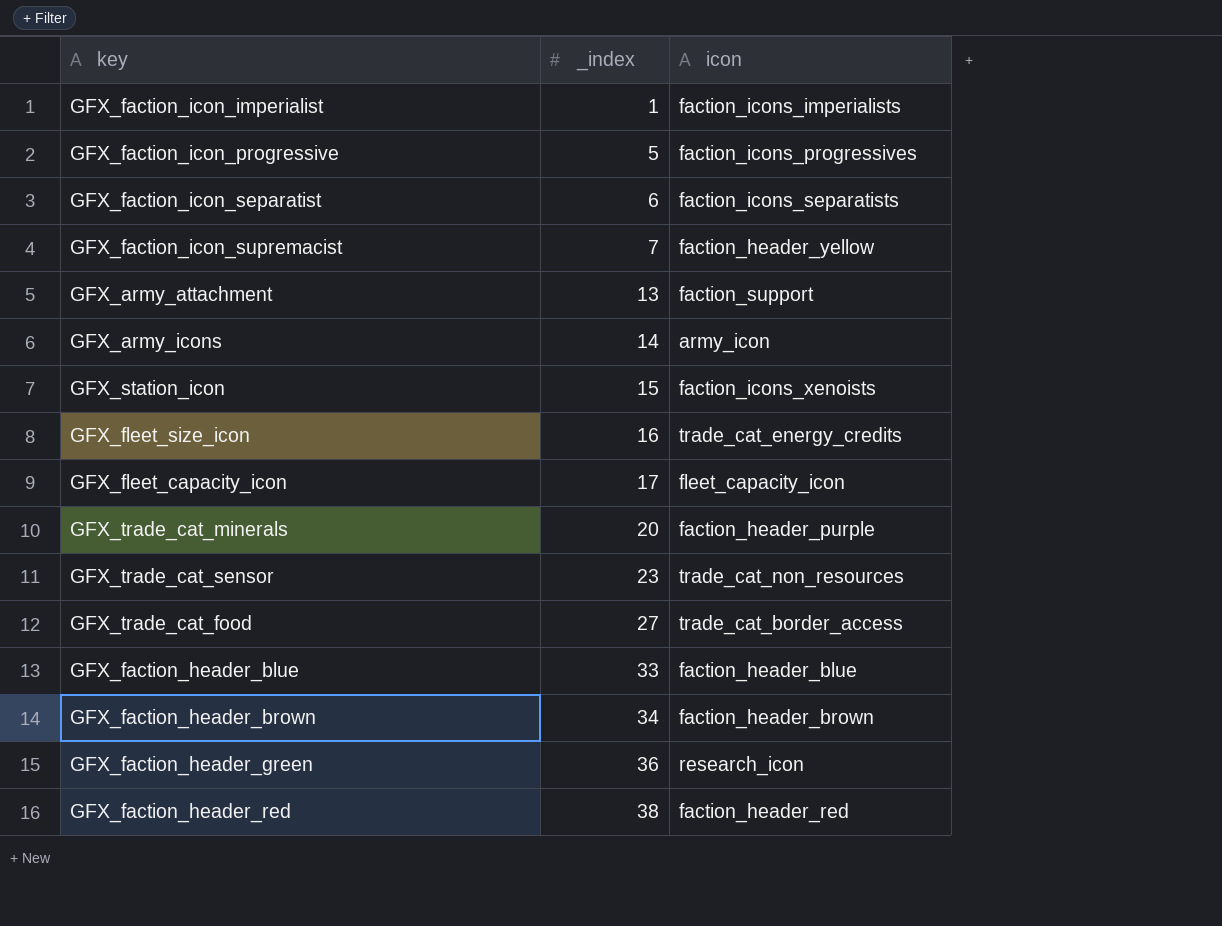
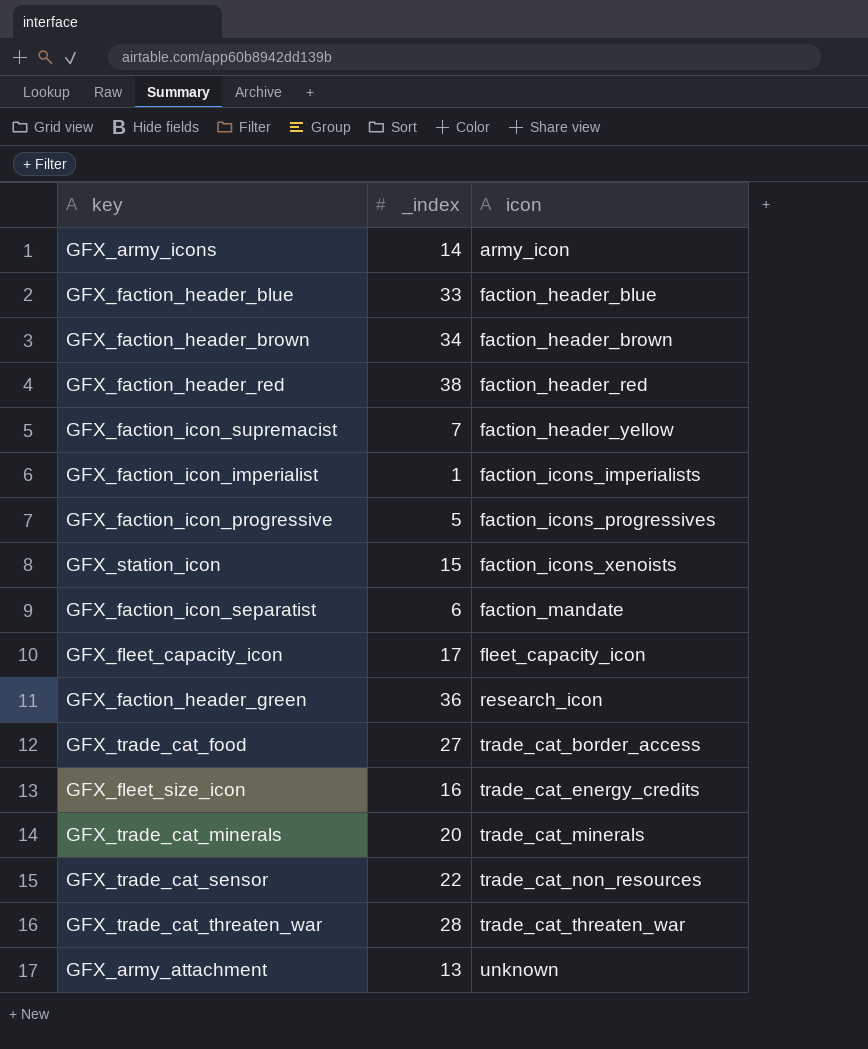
row order: _index ascending -> icon ascending
GFX_faction_icon_separatist | icon: faction_icons_separatists -> faction_mandate
GFX_trade_cat_minerals | icon: faction_header_purple -> trade_cat_minerals
GFX_trade_cat_sensor | _index: 23 -> 22
row GFX_trade_cat_threaten_war: none -> 28 | trade_cat_threaten_war
GFX_army_attachment | icon: faction_support -> unknown

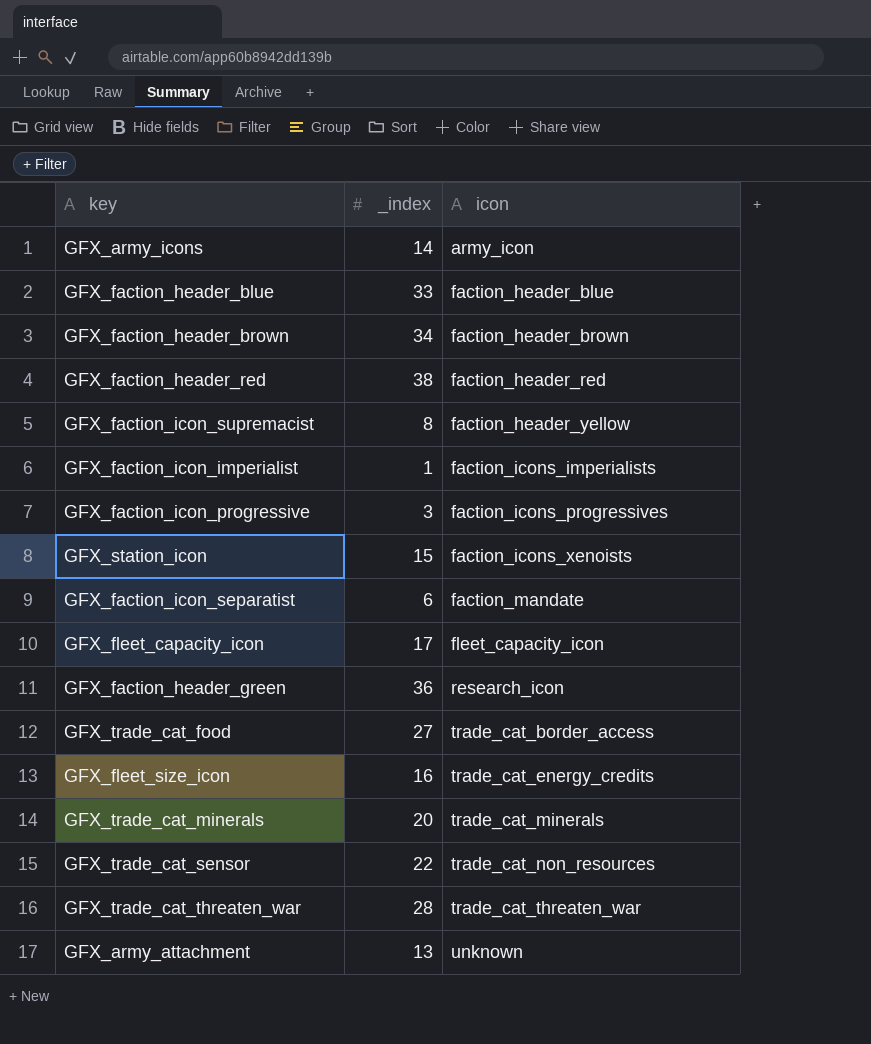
GFX_faction_icon_supremacist | _index: 7 -> 8
GFX_faction_icon_progressive | _index: 5 -> 3

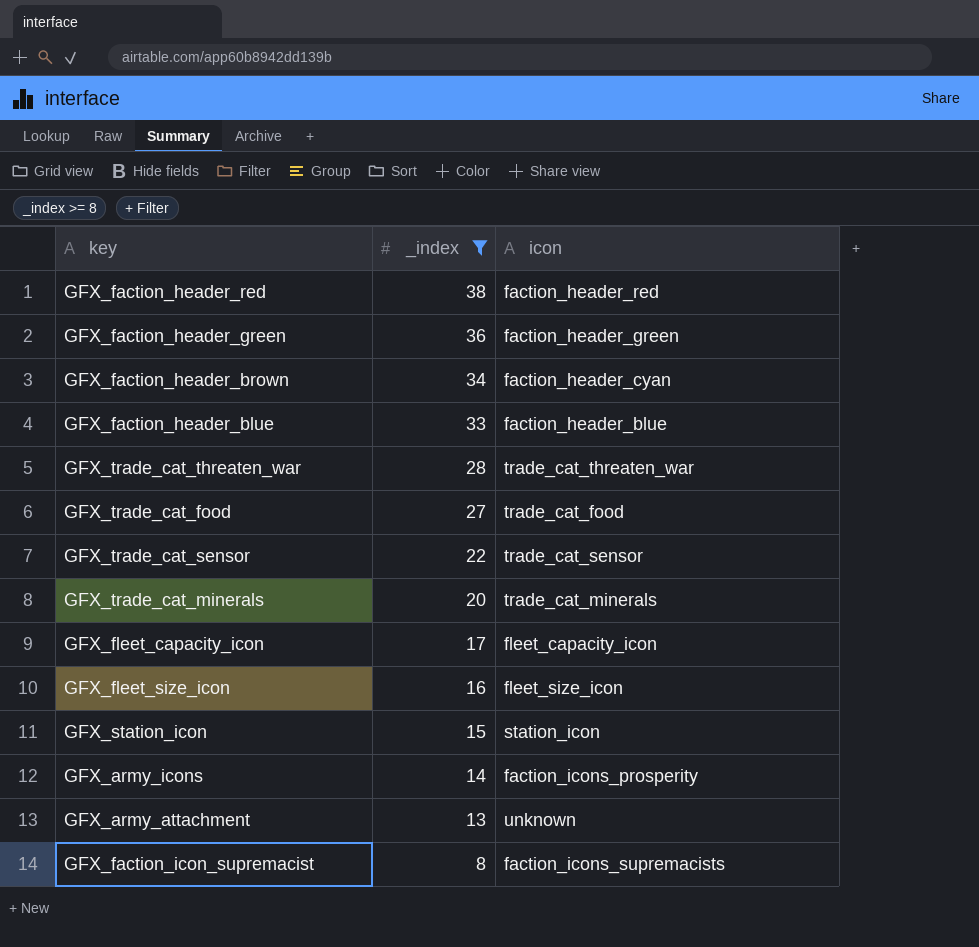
filter: none -> _index >= 8
row order: icon ascending -> _index descending
GFX_faction_header_green | icon: research_icon -> faction_header_green
GFX_faction_header_brown | icon: faction_header_brown -> faction_header_cyan
GFX_trade_cat_food | icon: trade_cat_border_access -> trade_cat_food
GFX_trade_cat_sensor | icon: trade_cat_non_resources -> trade_cat_sensor
GFX_fleet_size_icon | icon: trade_cat_energy_credits -> fleet_size_icon
GFX_station_icon | icon: faction_icons_xenoists -> station_icon
GFX_army_icons | icon: army_icon -> faction_icons_prosperity
GFX_faction_icon_supremacist | icon: faction_header_yellow -> faction_icons_supremacists

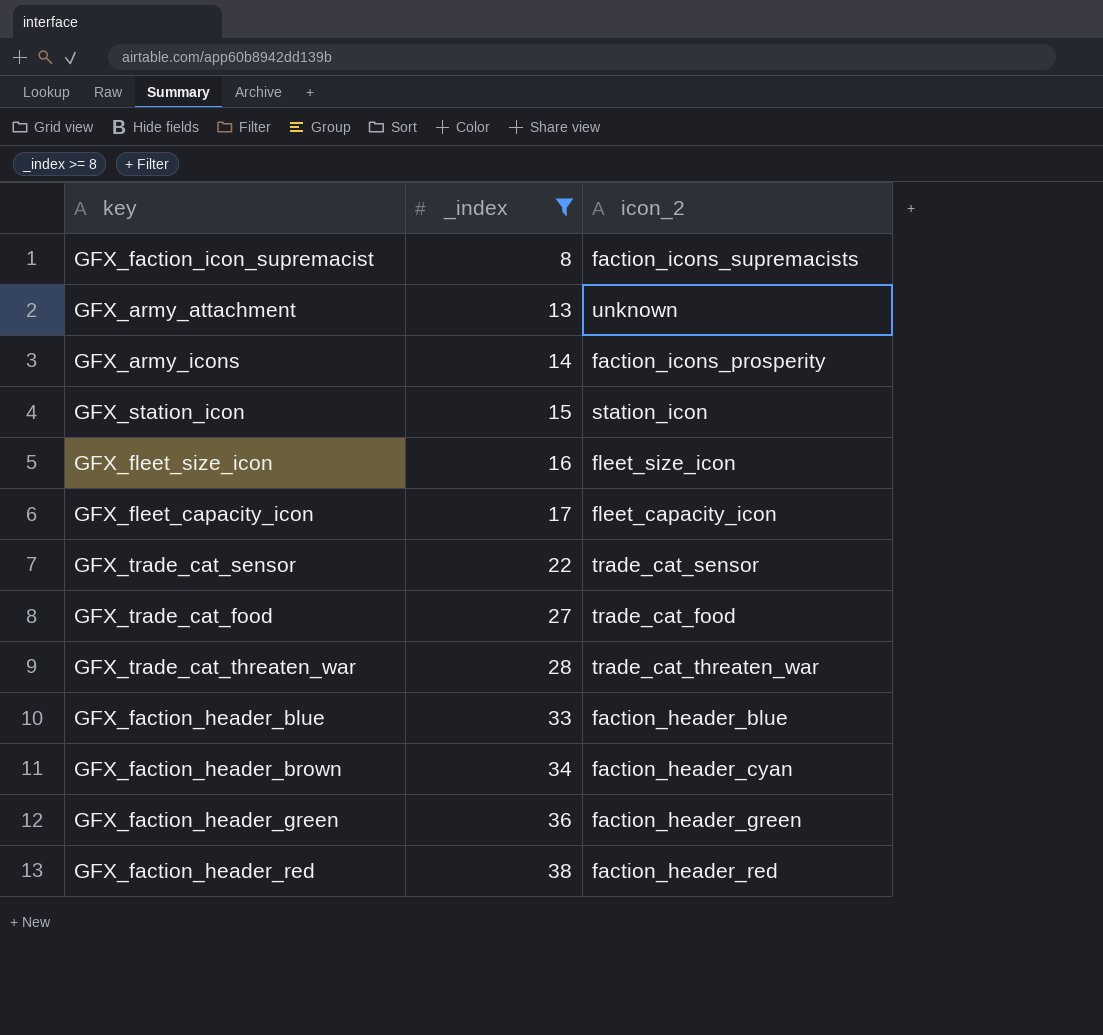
row order: _index descending -> _index ascending
column name: icon -> icon_2
row GFX_trade_cat_minerals: 20 | trade_cat_minerals -> none

